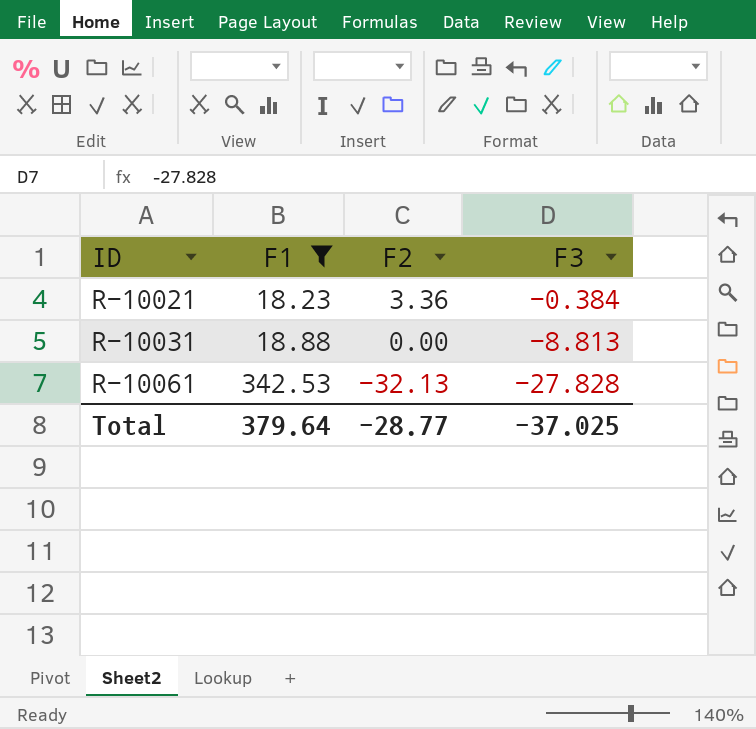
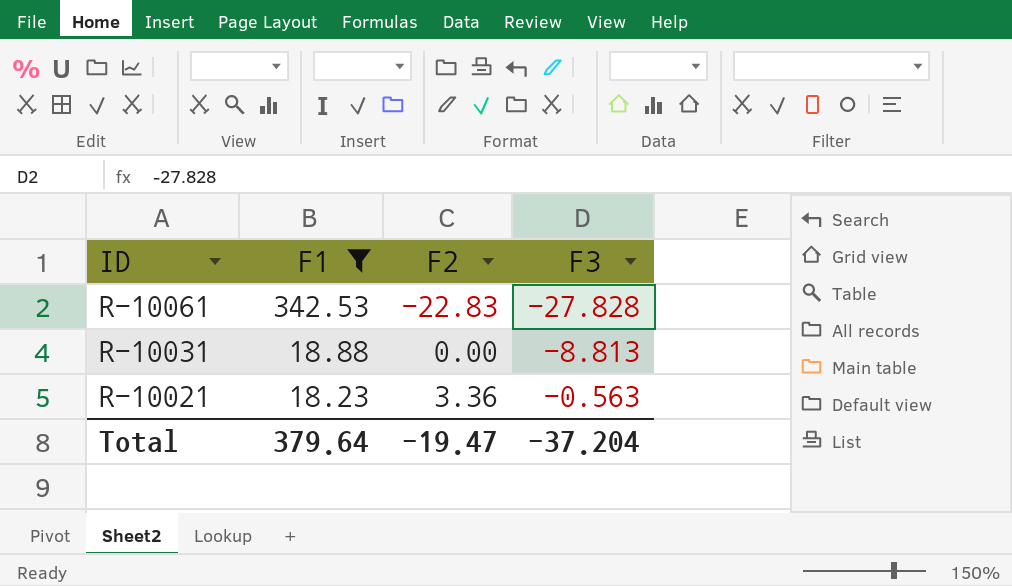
row order: ID ascending -> ID descending
R-10061 | F2: -32.13 -> -22.83
R-10021 | F3: -0.384 -> -0.563
Total | F2: -28.77 -> -19.47
Total | F3: -37.025 -> -37.204

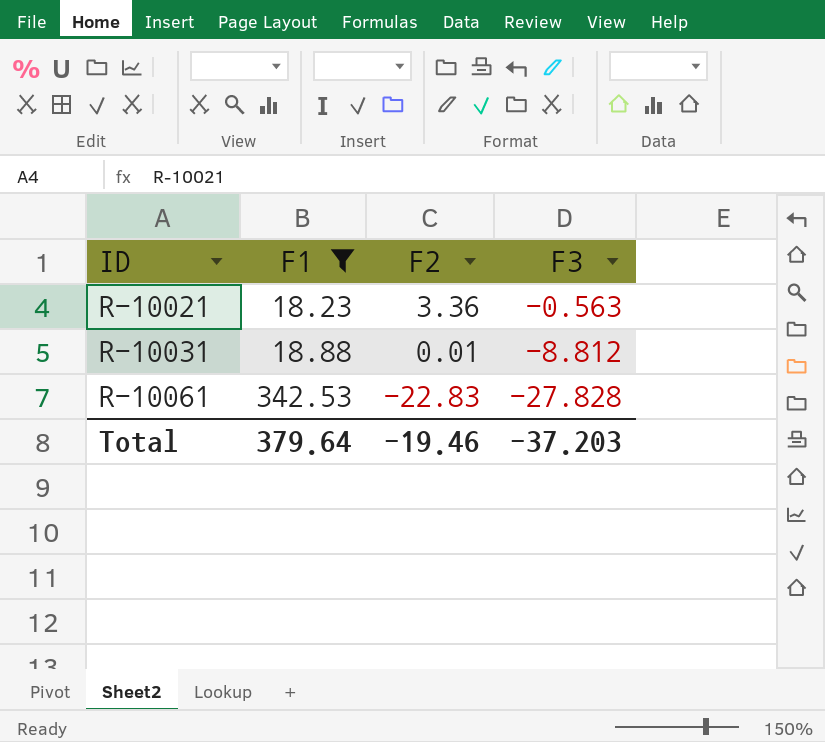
row order: ID descending -> ID ascending
R-10031 | F2: 0.00 -> 0.01
R-10031 | F3: -8.813 -> -8.812
Total | F2: -19.47 -> -19.46
Total | F3: -37.204 -> -37.203

